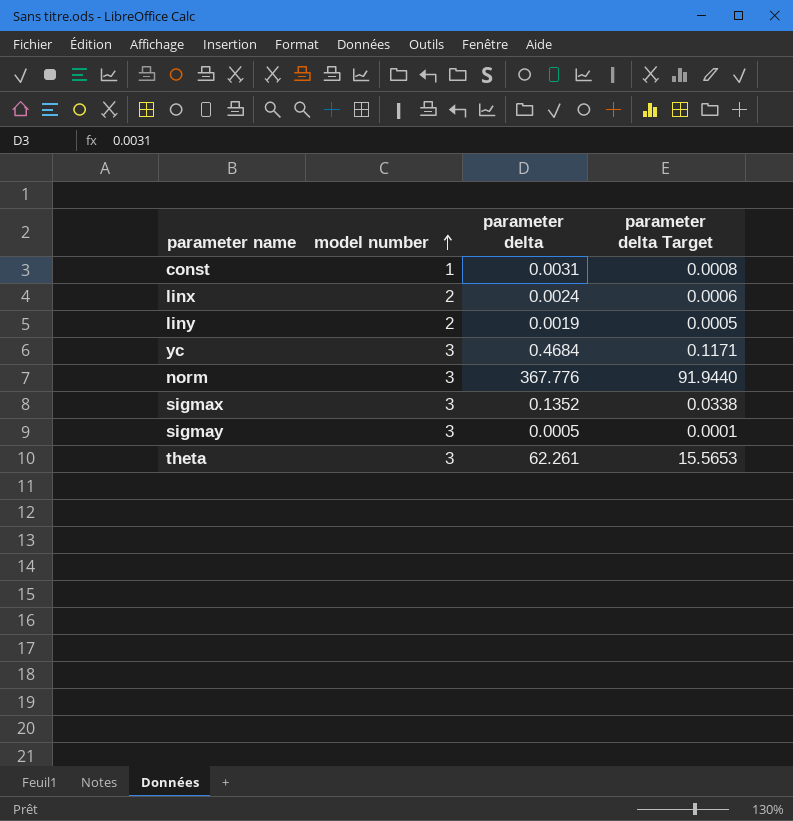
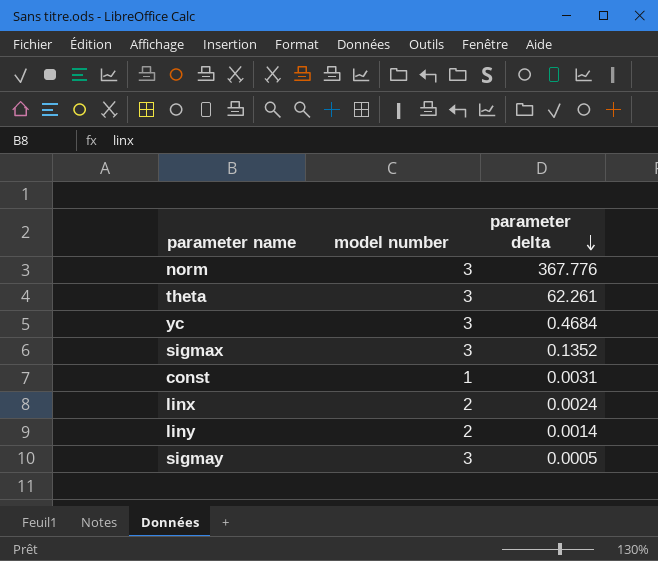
row order: model number ascending -> parameter delta descending
column parameter delta Target | formula: [parameter delta] * 0.25 -> none
liny | parameter delta: 0.0019 -> 0.0014

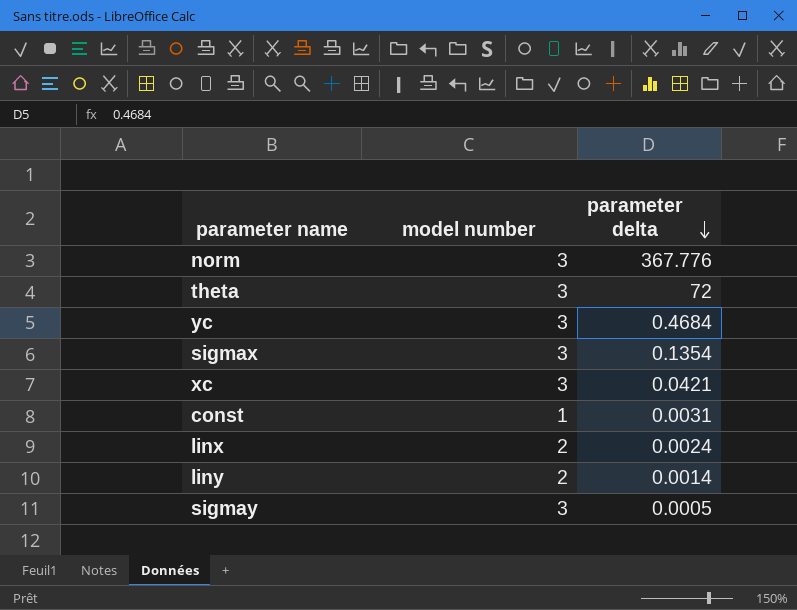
theta | parameter delta: 62.261 -> 72
sigmax | parameter delta: 0.1352 -> 0.1354
row xc: none -> 3 | 0.0421

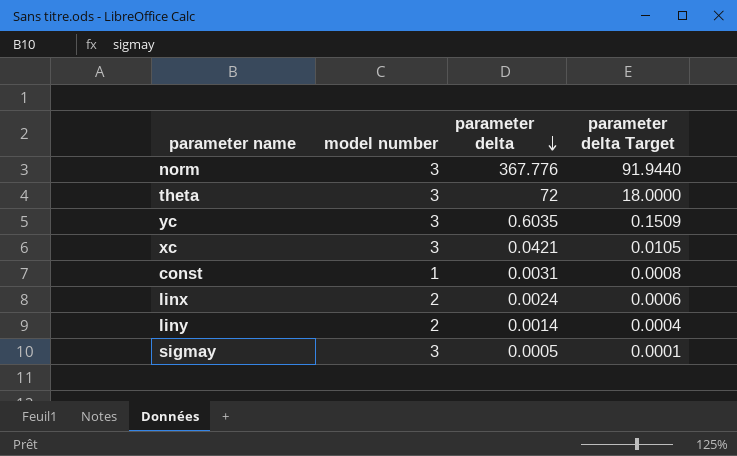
column parameter delta Target | formula: none -> [parameter delta] * 0.25
row sigmax: 3 | 0.1354 -> none
yc | parameter delta: 0.4684 -> 0.6035

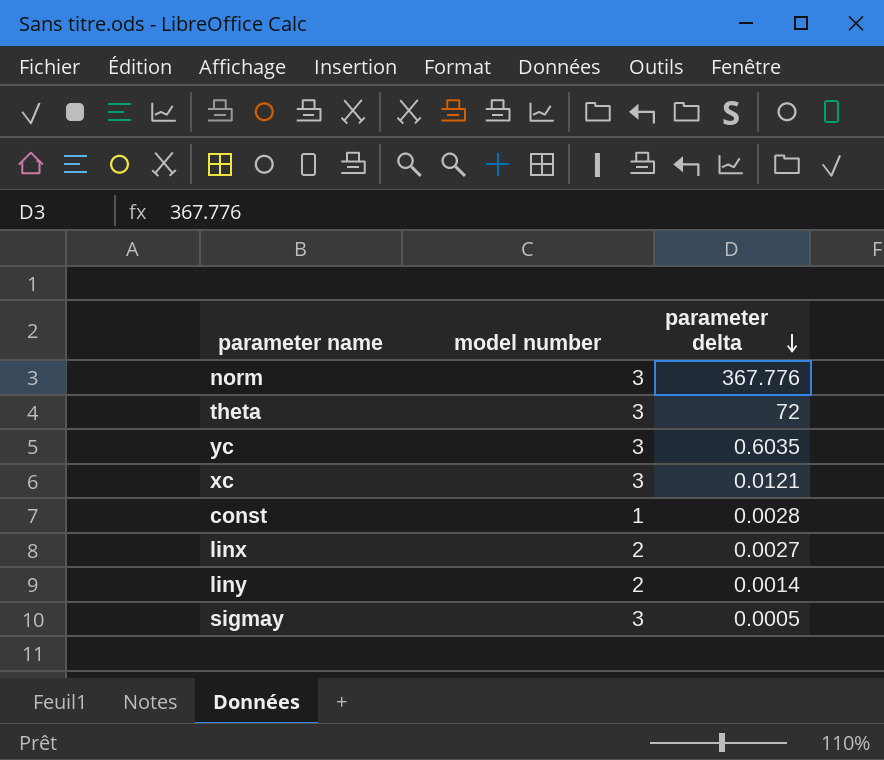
column parameter delta Target | formula: [parameter delta] * 0.25 -> none
xc | parameter delta: 0.0421 -> 0.0121
const | parameter delta: 0.0031 -> 0.0028
linx | parameter delta: 0.0024 -> 0.0027

